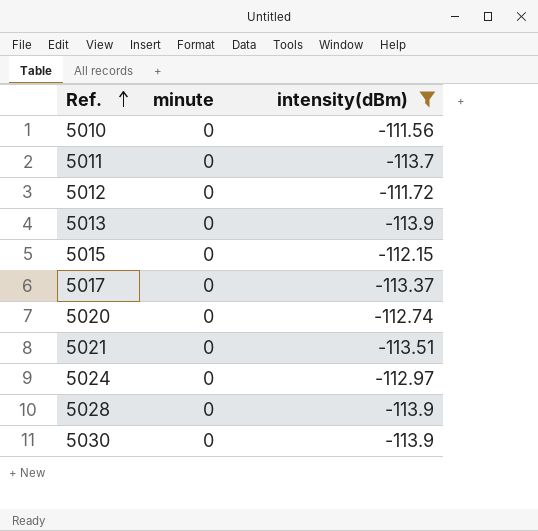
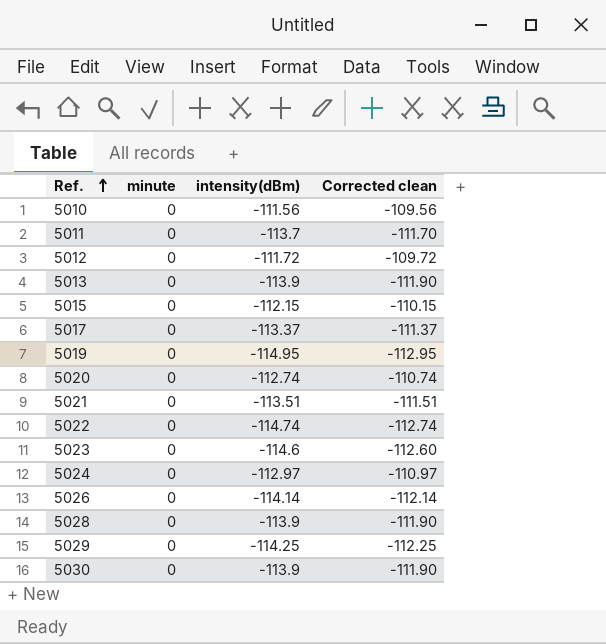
filter: intensity(dBm) >= -113.9 -> none
column Corrected clean | formula: none -> [intensity(dBm)] + 2

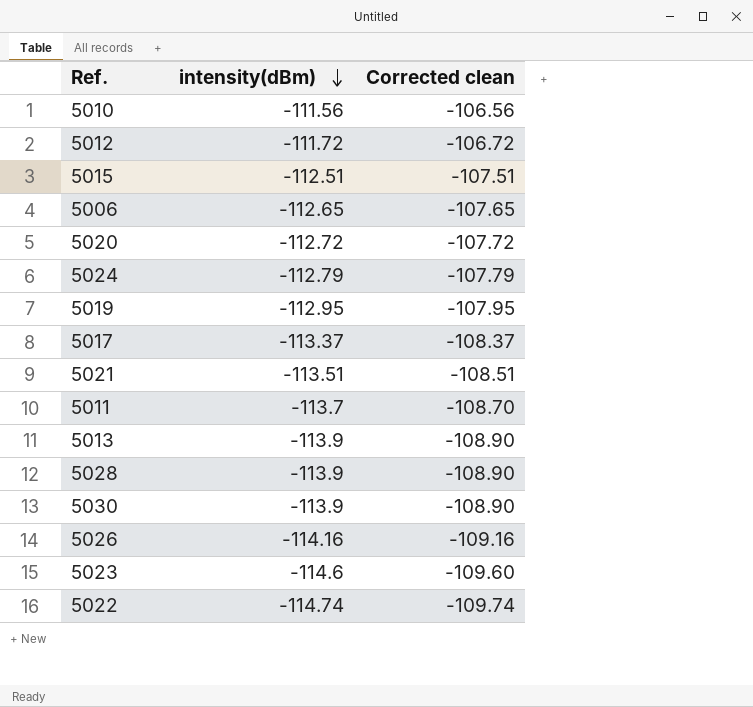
row order: Ref. ascending -> intensity(dBm) descending
column minute | position: 2 -> none
column Corrected clean | formula: [intensity(dBm)] + 2 -> [intensity(dBm)] + 5
row 5029: 0 | -114.25 | -112.25 -> none
5015 | intensity(dBm): -112.15 -> -112.51
row 5006: none -> -112.65 | -107.65
5020 | intensity(dBm): -112.74 -> -112.72
5024 | intensity(dBm): -112.97 -> -112.79
5019 | intensity(dBm): -114.95 -> -112.95
5026 | intensity(dBm): -114.14 -> -114.16

